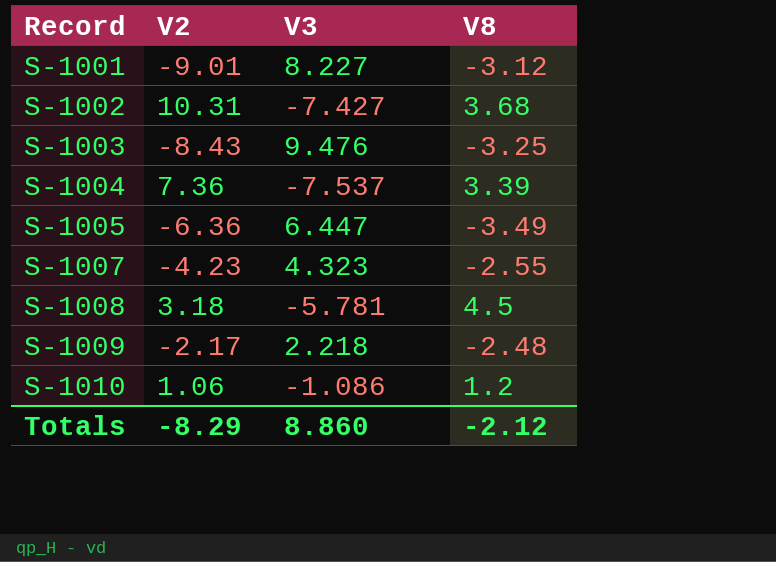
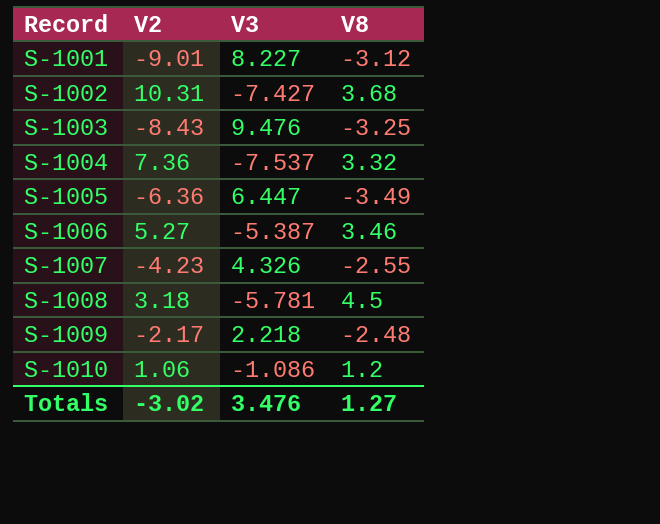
S-1004 | V8: 3.39 -> 3.32
row S-1006: none -> 5.27 | -5.387 | 3.46
S-1007 | V3: 4.323 -> 4.326
Totals | V2: -8.29 -> -3.02
Totals | V3: 8.860 -> 3.476
Totals | V8: -2.12 -> 1.27

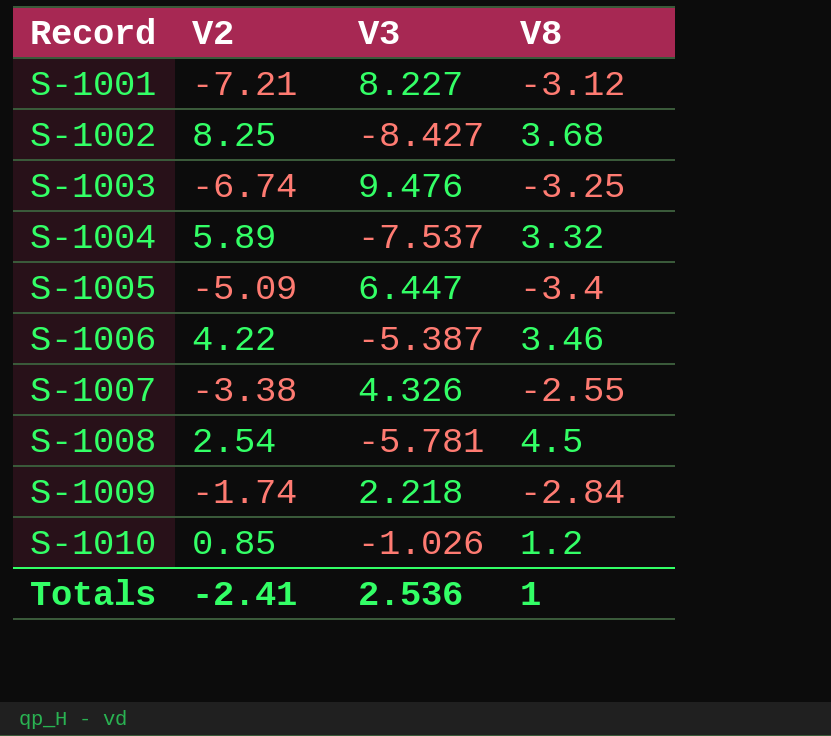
S-1001 | V2: -9.01 -> -7.21
S-1002 | V2: 10.31 -> 8.25
S-1002 | V3: -7.427 -> -8.427
S-1003 | V2: -8.43 -> -6.74
S-1004 | V2: 7.36 -> 5.89
S-1005 | V2: -6.36 -> -5.09
S-1005 | V8: -3.49 -> -3.4
S-1006 | V2: 5.27 -> 4.22
S-1007 | V2: -4.23 -> -3.38
S-1008 | V2: 3.18 -> 2.54
S-1009 | V2: -2.17 -> -1.74
S-1009 | V8: -2.48 -> -2.84
S-1010 | V2: 1.06 -> 0.85
S-1010 | V3: -1.086 -> -1.026
Totals | V2: -3.02 -> -2.41
Totals | V3: 3.476 -> 2.536
Totals | V8: 1.27 -> 1

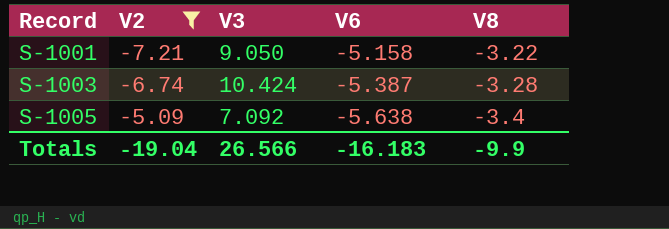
filter: none -> V2 <= -5.09
column V6 | position: none -> 4
S-1001 | V3: 8.227 -> 9.050
S-1001 | V8: -3.12 -> -3.22
S-1003 | V3: 9.476 -> 10.424
S-1003 | V8: -3.25 -> -3.28
S-1005 | V3: 6.447 -> 7.092
Totals | V2: -2.41 -> -19.04
Totals | V3: 2.536 -> 26.566
Totals | V8: 1 -> -9.9

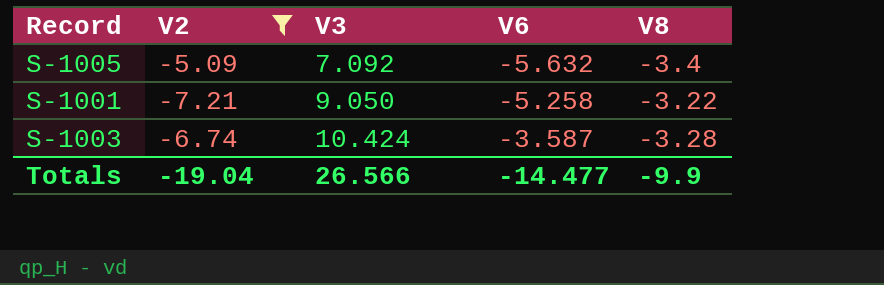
row order: Record ascending -> V3 ascending
S-1005 | V6: -5.638 -> -5.632
S-1001 | V6: -5.158 -> -5.258
S-1003 | V6: -5.387 -> -3.587
Totals | V6: -16.183 -> -14.477

